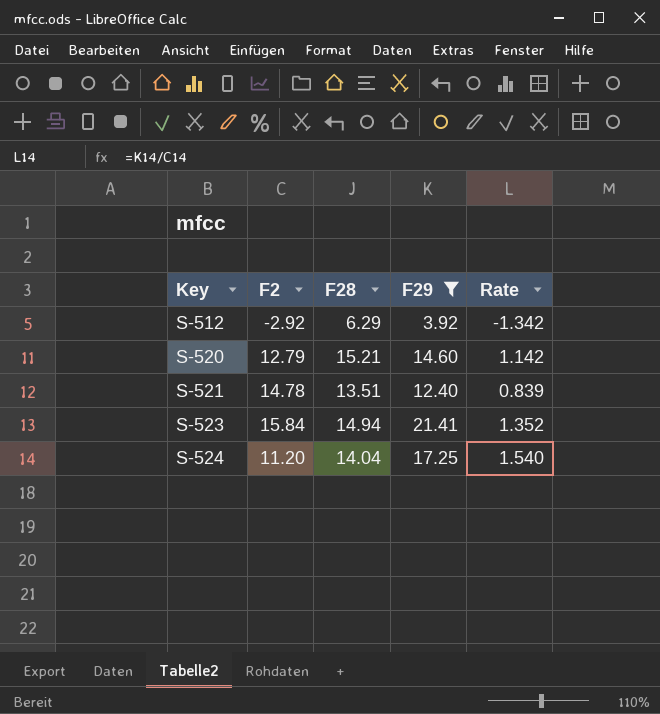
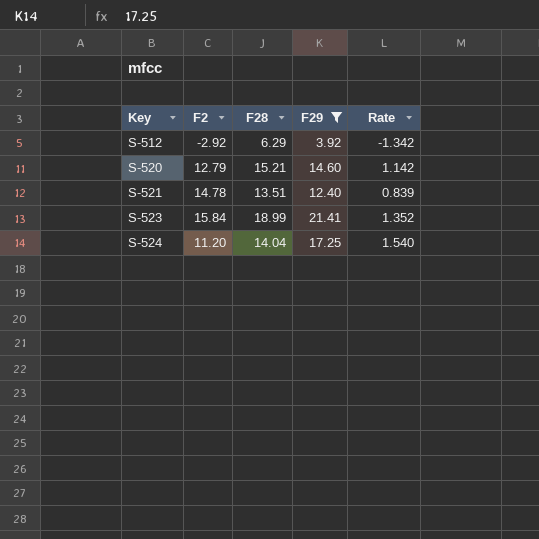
S-523 | F28: 14.94 -> 18.99

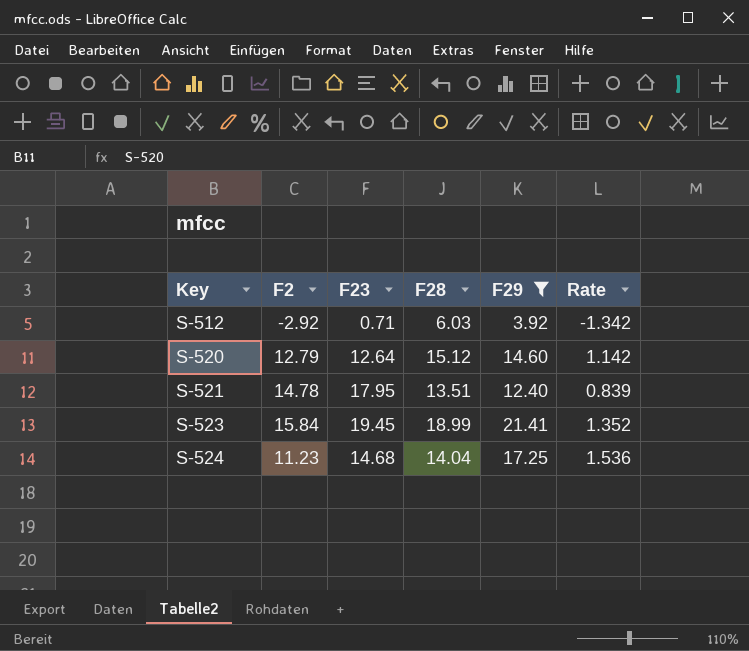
column F23 | position: none -> 3
S-512 | F28: 6.29 -> 6.03
S-520 | F28: 15.21 -> 15.12
S-524 | F2: 11.20 -> 11.23
S-524 | Rate: 1.540 -> 1.536

